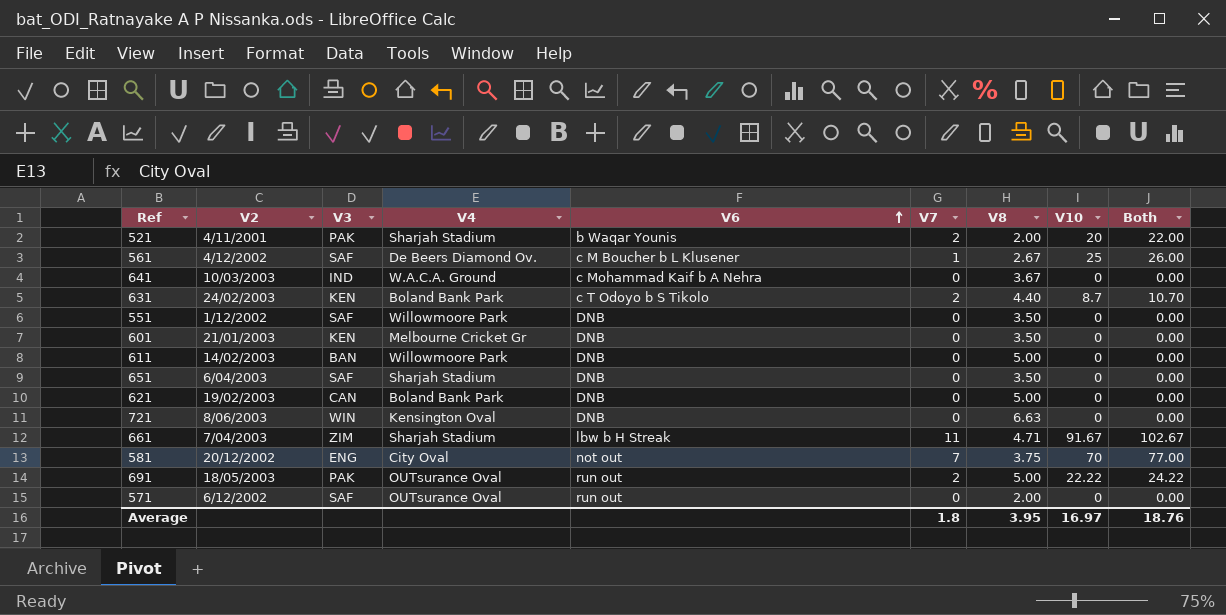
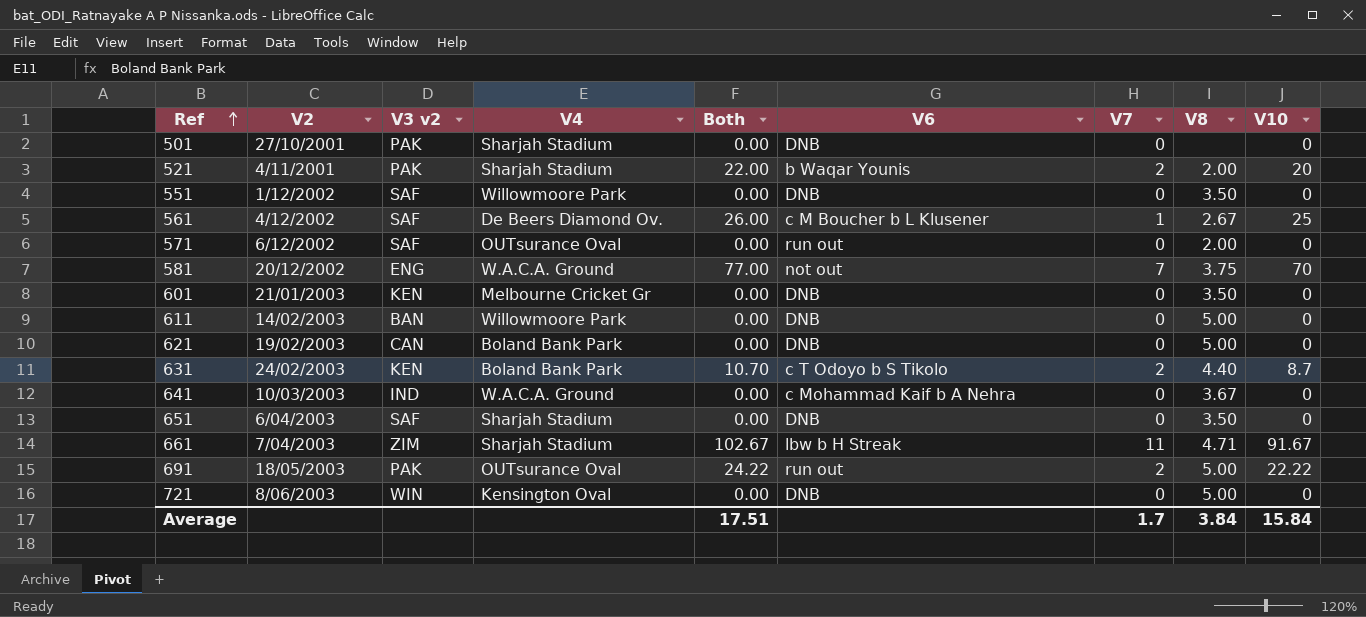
row order: V6 ascending -> Ref ascending
column name: V3 -> V3 v2
column Both | position: 9 -> 5
row 501: none -> 27/10/2001 | PAK | Sharjah Stadium | 0.00 | DNB | 0 | none | 0
581 | V4: City Oval -> W.A.C.A. Ground
721 | V8: 6.63 -> 5.00
Average | Both: 18.76 -> 17.51
Average | V7: 1.8 -> 1.7
Average | V8: 3.95 -> 3.84
Average | V10: 16.97 -> 15.84

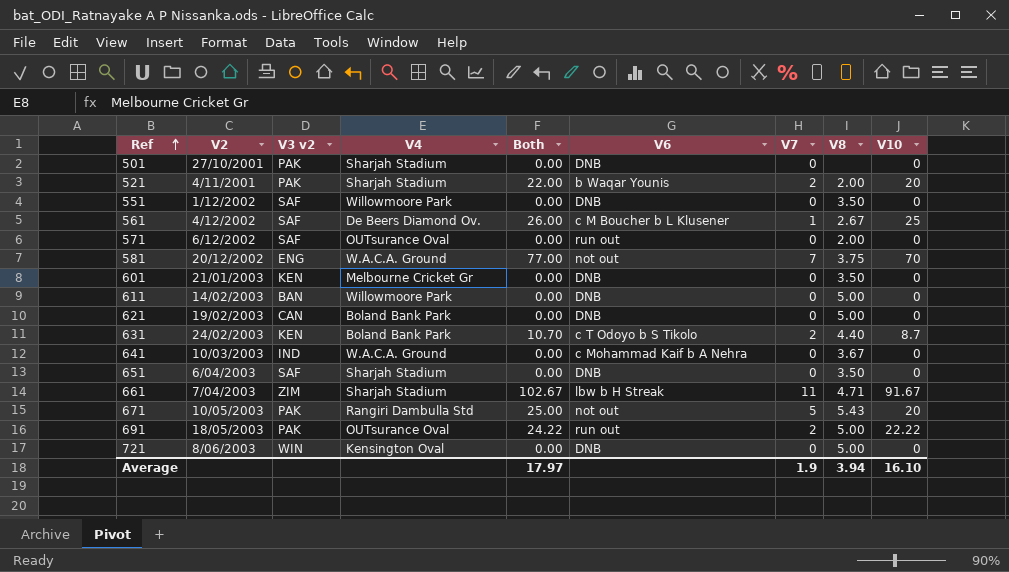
row 671: none -> 10/05/2003 | PAK | Rangiri Dambulla Std | 25.00 | not out | 5 | 5.43 | 20
Average | Both: 17.51 -> 17.97
Average | V7: 1.7 -> 1.9
Average | V8: 3.84 -> 3.94
Average | V10: 15.84 -> 16.10

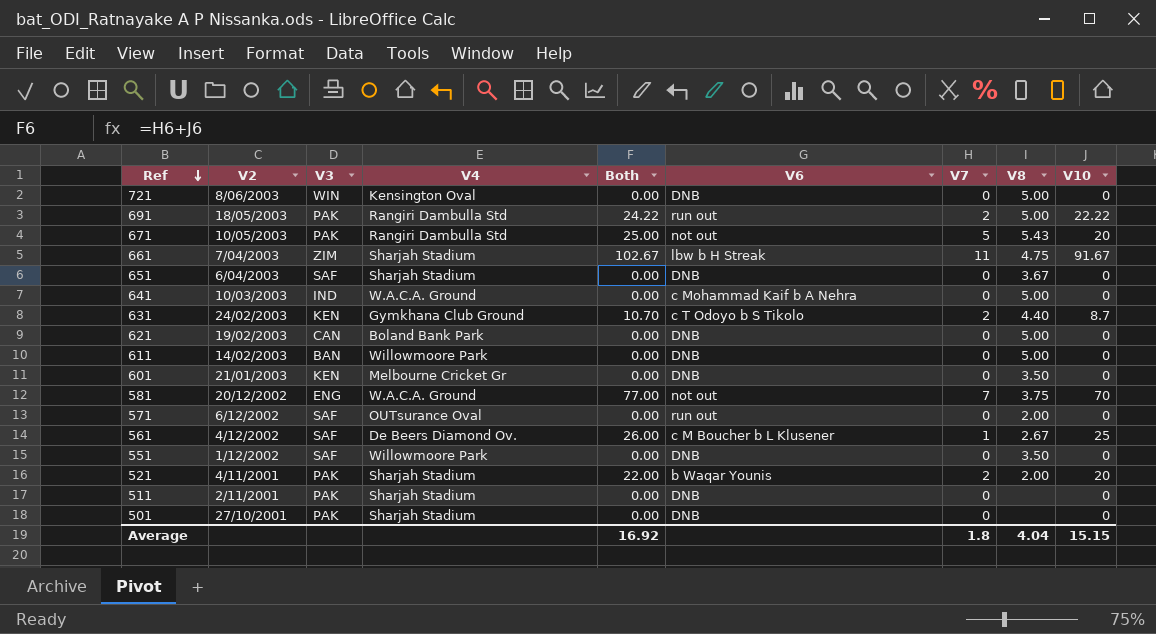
row order: Ref ascending -> Ref descending
column name: V3 v2 -> V3
691 | V4: OUTsurance Oval -> Rangiri Dambulla Std
661 | V8: 4.71 -> 4.75
651 | V8: 3.50 -> 3.67
641 | V8: 3.67 -> 5.00
631 | V4: Boland Bank Park -> Gymkhana Club Ground
row 511: none -> 2/11/2001 | PAK | Sharjah Stadium | 0.00 | DNB | 0 | none | 0
Average | Both: 17.97 -> 16.92
Average | V7: 1.9 -> 1.8
Average | V8: 3.94 -> 4.04
Average | V10: 16.10 -> 15.15

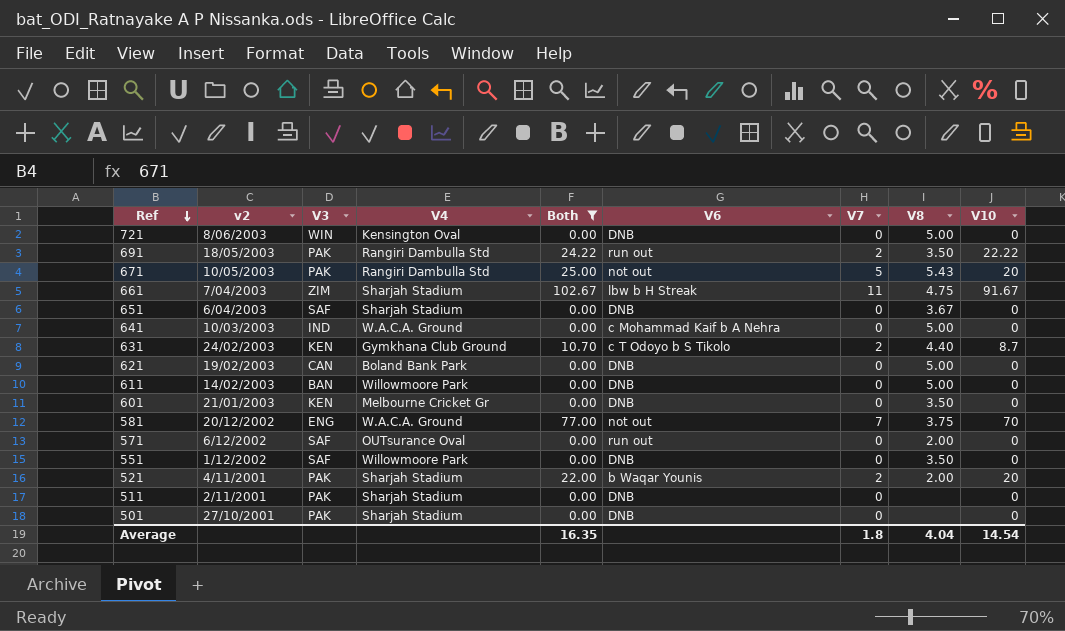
filter: none -> Both != 26.00
column name: V2 -> v2
691 | V8: 5.00 -> 3.50
Average | Both: 16.92 -> 16.35
Average | V10: 15.15 -> 14.54

